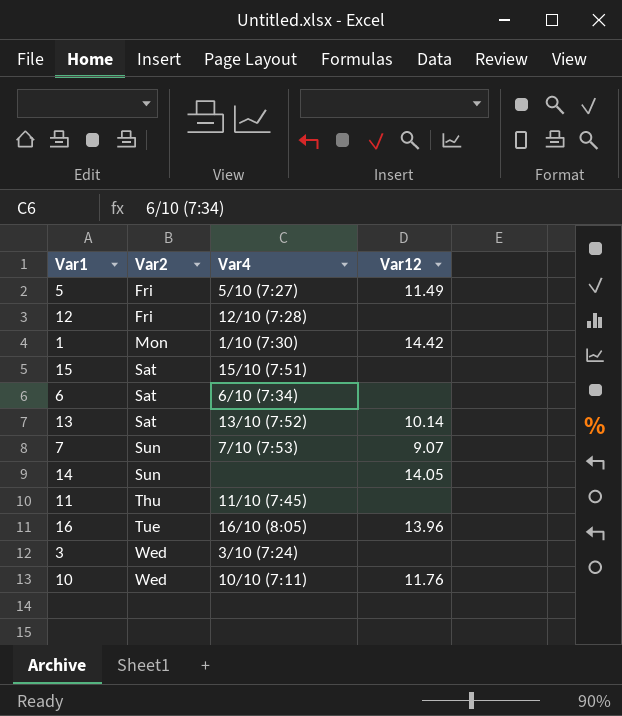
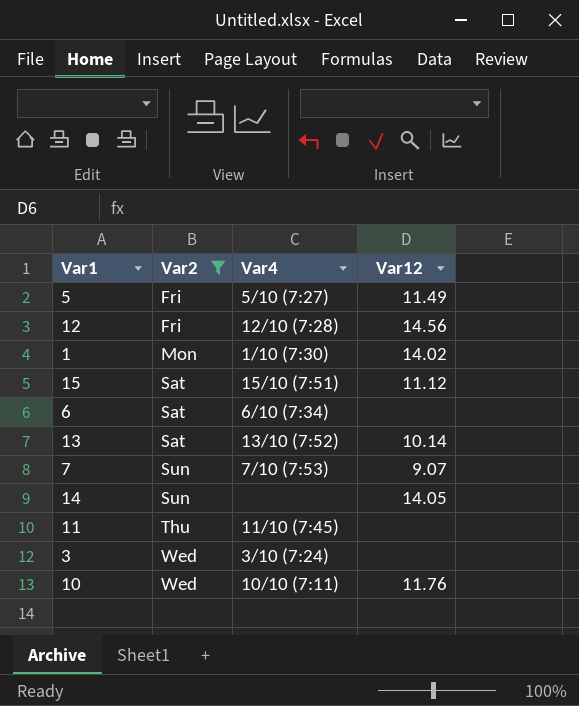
filter: none -> Var2 != Tue
12 | Var12: none -> 14.56
1 | Var12: 14.42 -> 14.02
15 | Var12: none -> 11.12

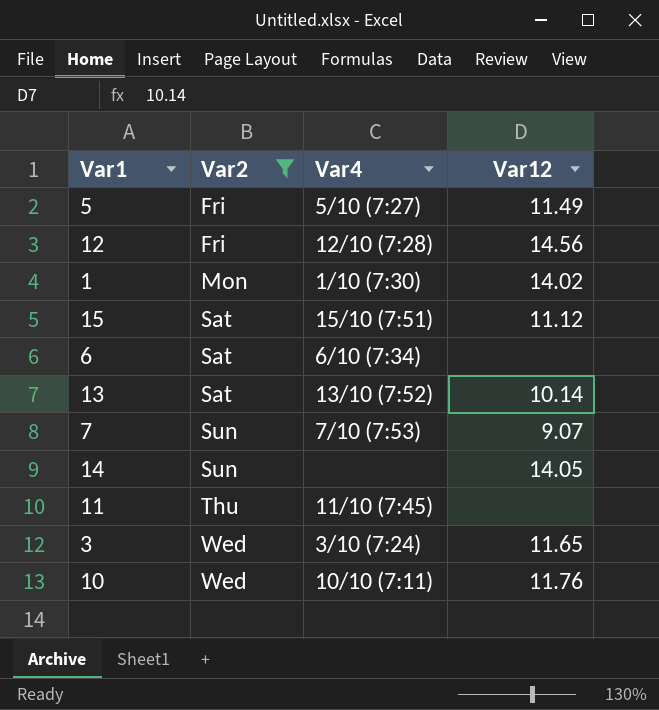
3 | Var12: none -> 11.65

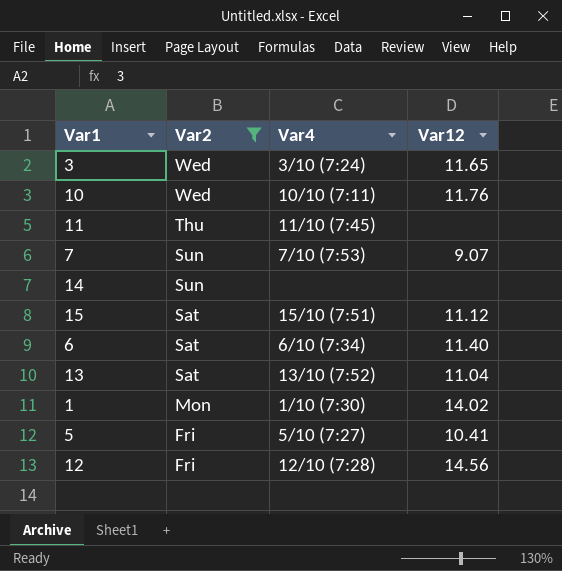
row order: Var2 ascending -> Var2 descending
14 | Var12: 14.05 -> none
6 | Var12: none -> 11.40
13 | Var12: 10.14 -> 11.04
5 | Var12: 11.49 -> 10.41

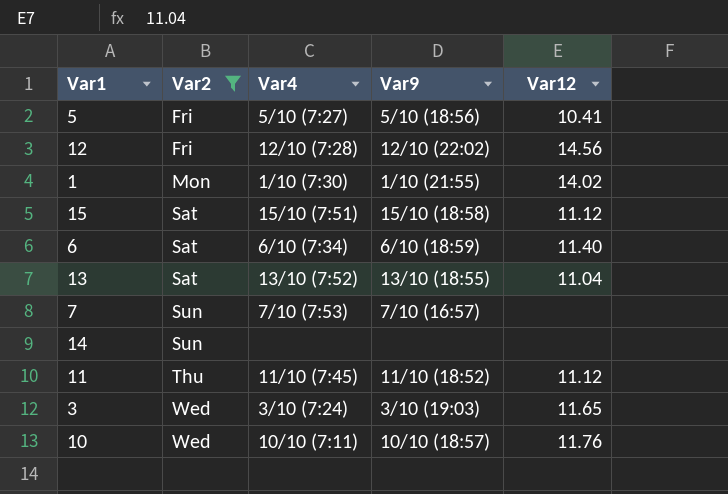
row order: Var2 descending -> Var2 ascending
column Var9 | position: none -> 4
7 | Var12: 9.07 -> none
11 | Var12: none -> 11.12

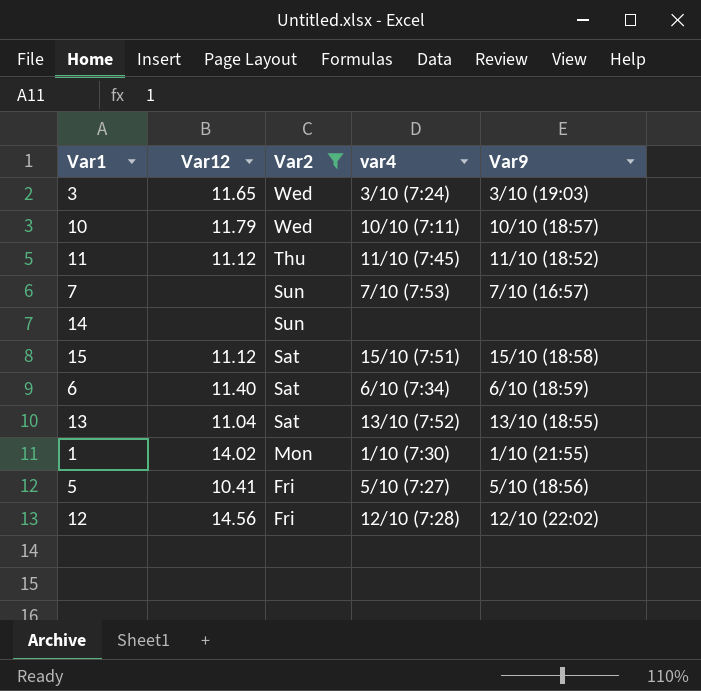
row order: Var2 ascending -> Var2 descending
column Var12 | position: 5 -> 2
column name: Var4 -> var4
10 | Var12: 11.76 -> 11.79

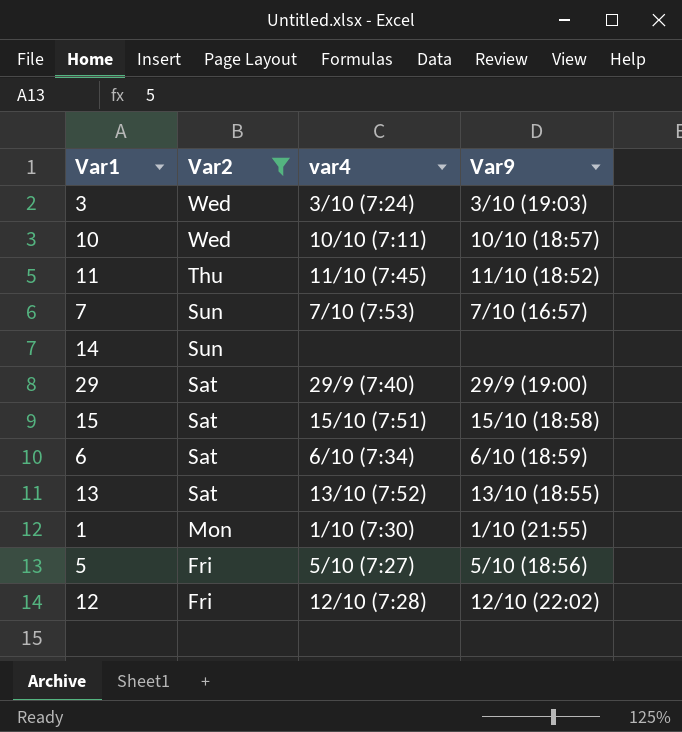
column Var12 | position: 2 -> none
row 29: none -> Sat | 29/9 (7:40) | 29/9 (19:00)

